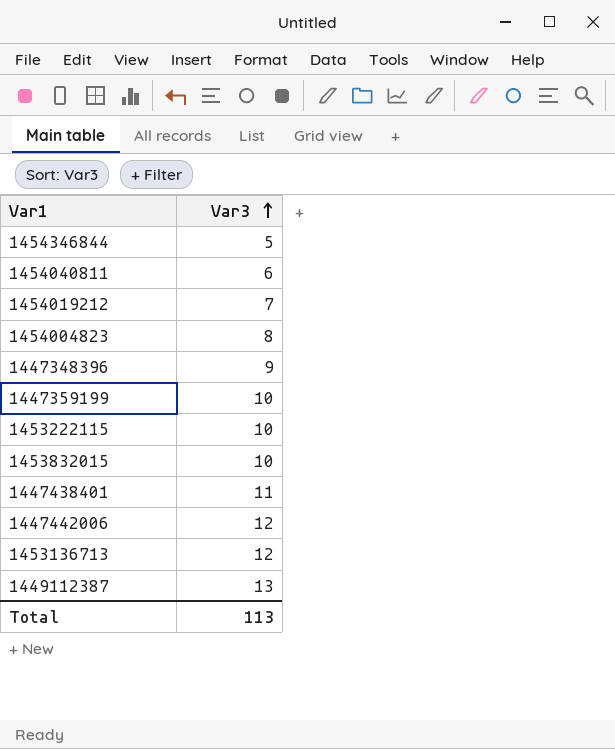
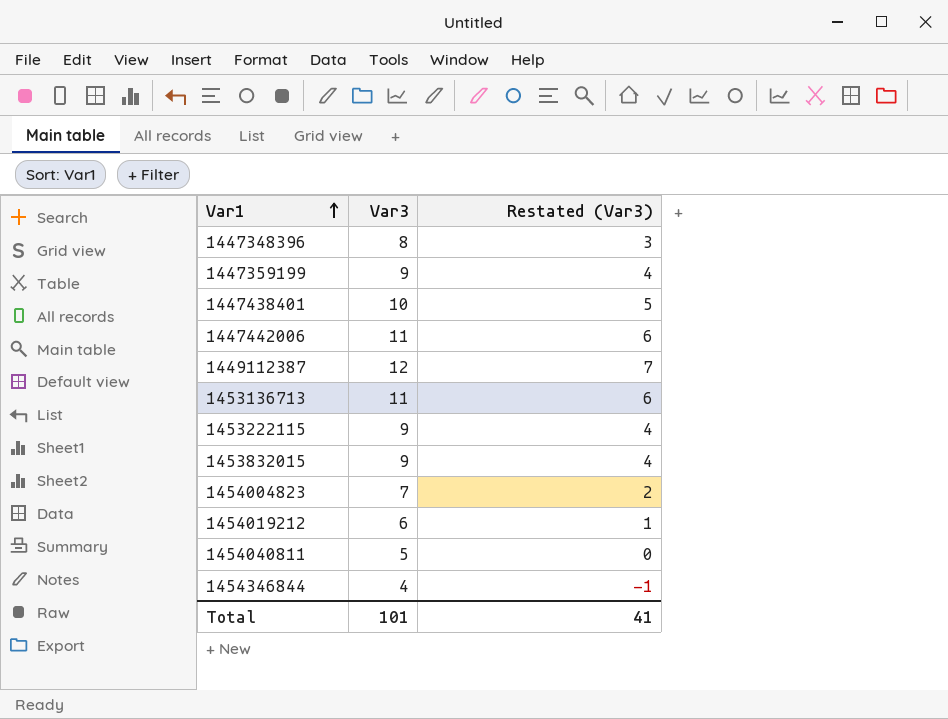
row order: Var3 ascending -> Var1 ascending
column Restated (Var3) | formula: none -> [Var3] - 5
1447348396 | Var3: 9 -> 8
1447359199 | Var3: 10 -> 9
1447438401 | Var3: 11 -> 10
1447442006 | Var3: 12 -> 11
1449112387 | Var3: 13 -> 12
1453136713 | Var3: 12 -> 11
1453222115 | Var3: 10 -> 9
1453832015 | Var3: 10 -> 9
1454004823 | Var3: 8 -> 7
1454019212 | Var3: 7 -> 6
1454040811 | Var3: 6 -> 5
1454346844 | Var3: 5 -> 4
Total | Var3: 113 -> 101

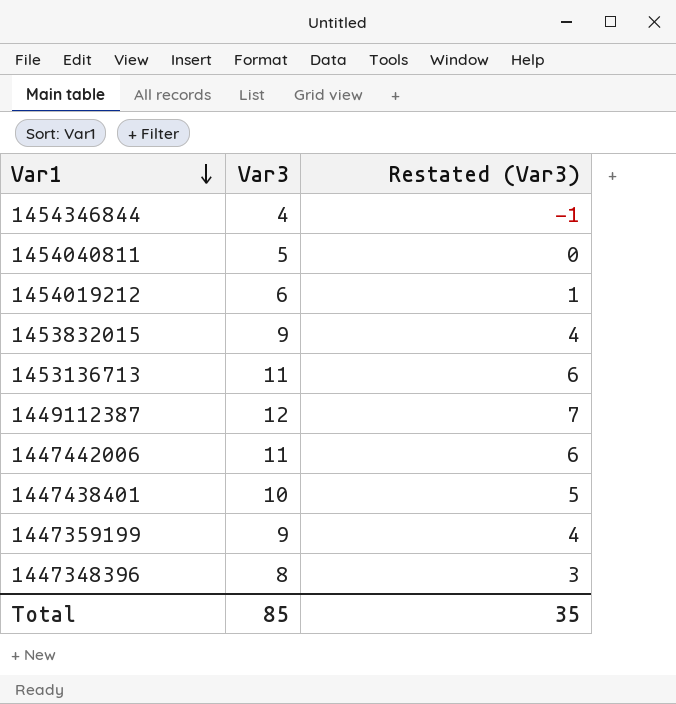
row order: Var1 ascending -> Var1 descending
row 1453222115: 9 | 4 -> none
row 1454004823: 7 | 2 -> none
Total | Var3: 101 -> 85
Total | Restated (Var3): 41 -> 35

